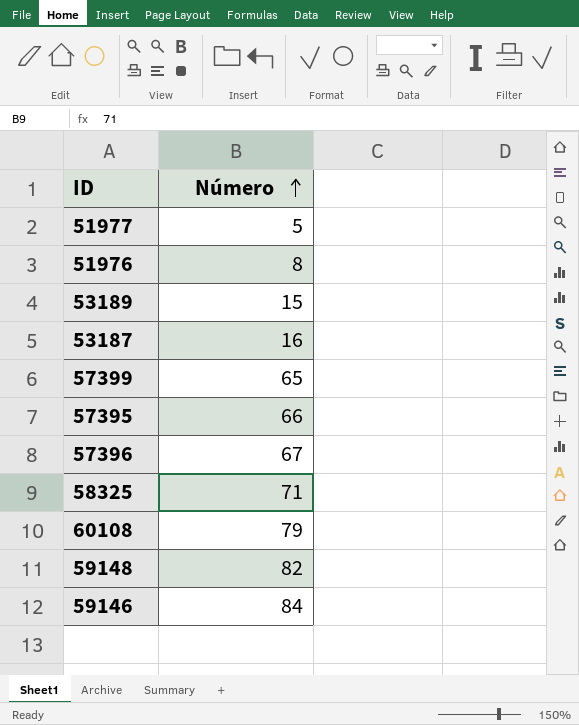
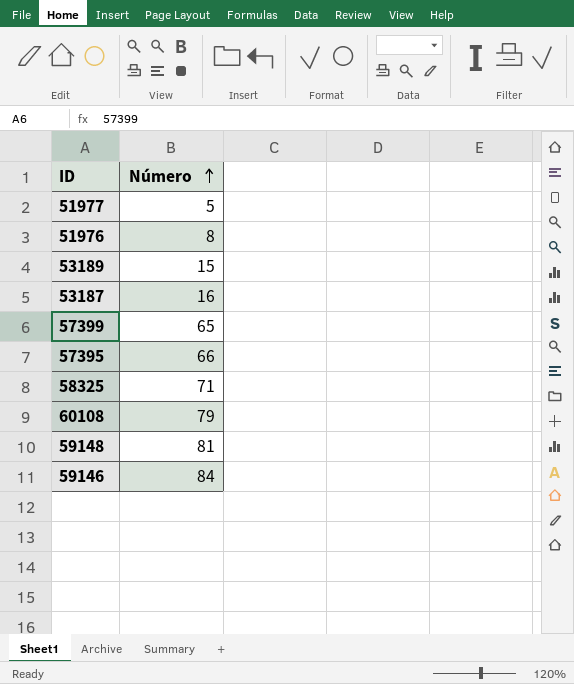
row 57396: 67 -> none
59148 | Número: 82 -> 81

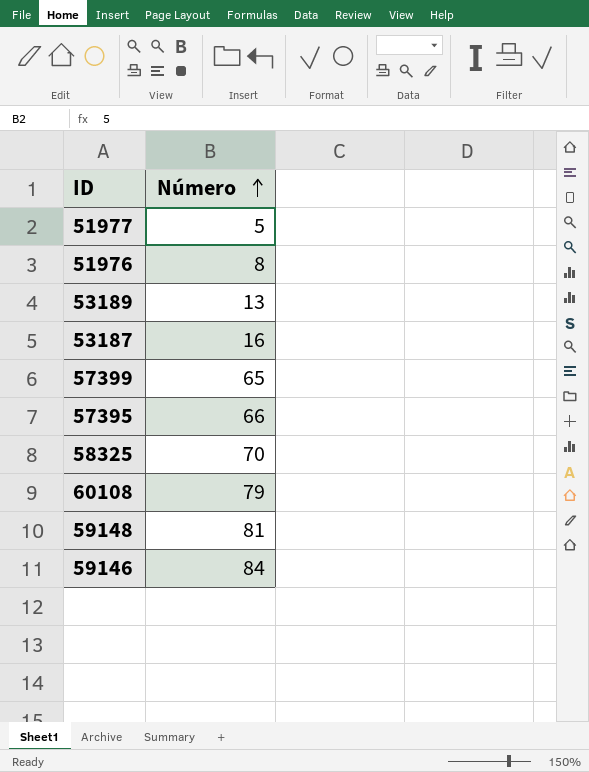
53189 | Número: 15 -> 13
58325 | Número: 71 -> 70

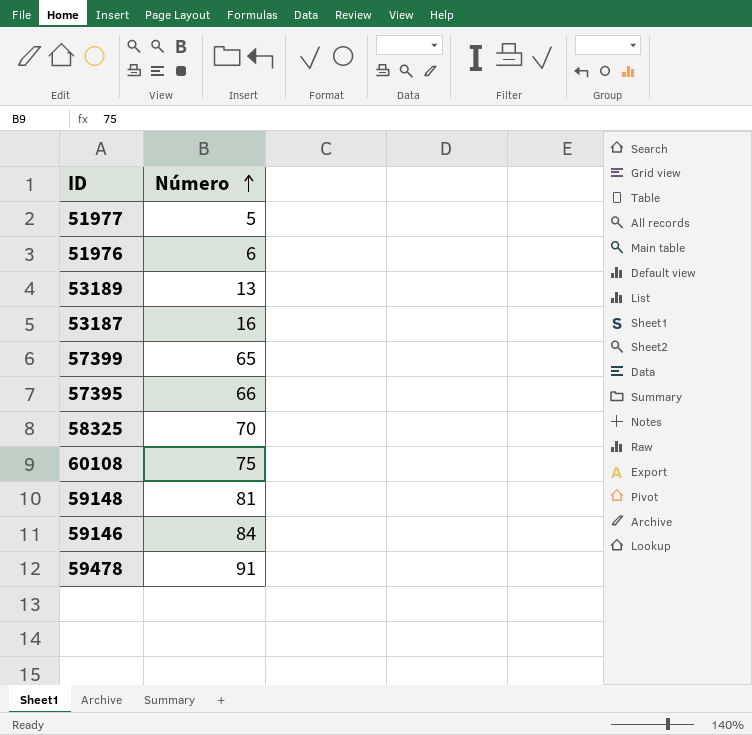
51976 | Número: 8 -> 6
60108 | Número: 79 -> 75
row 59478: none -> 91

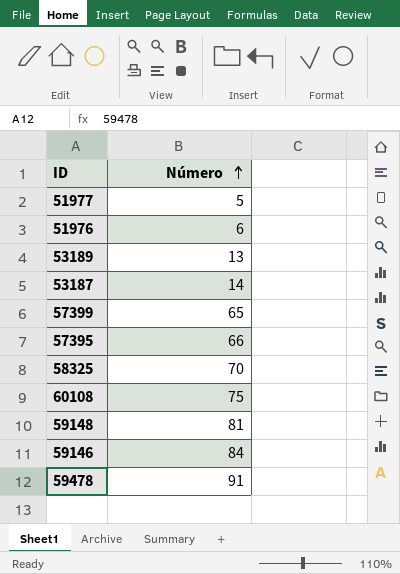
53187 | Número: 16 -> 14

